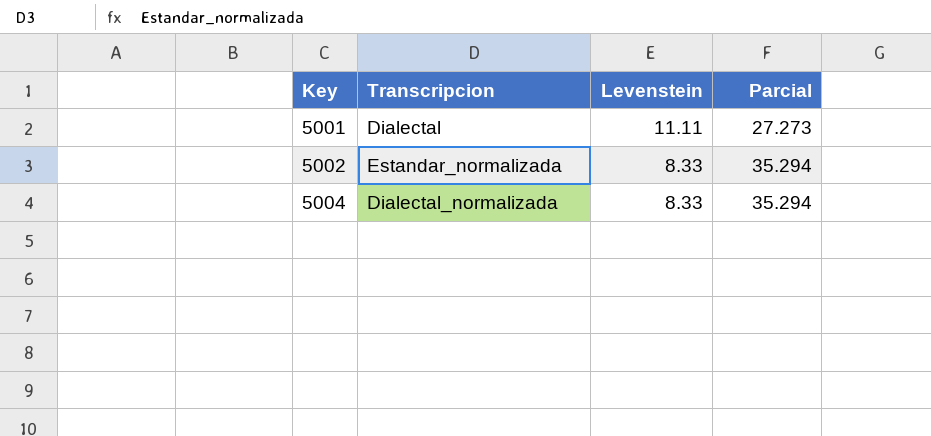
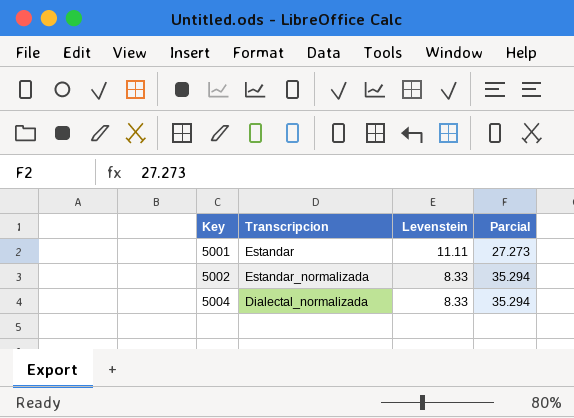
5001 | Transcripcion: Dialectal -> Estandar

